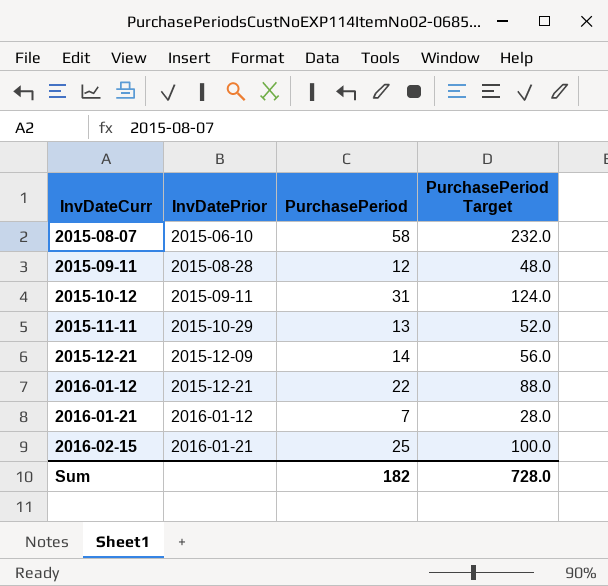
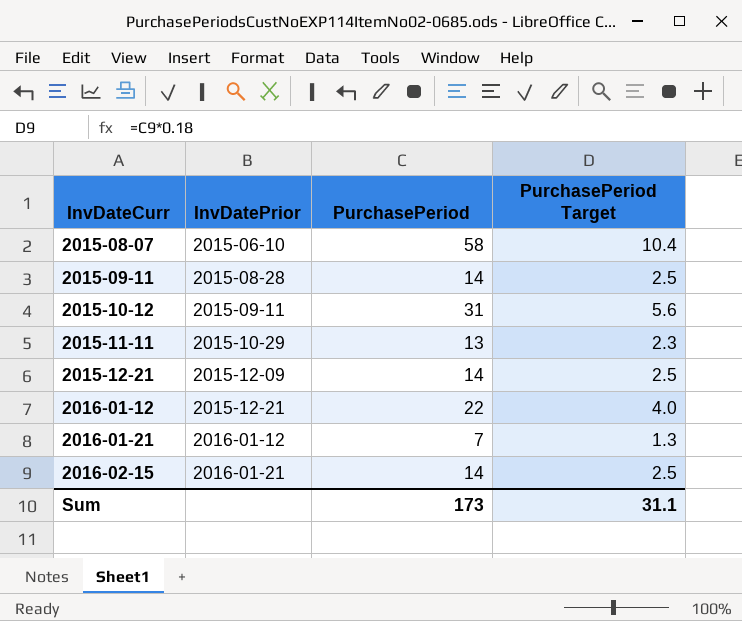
column PurchasePeriod Target | formula: [PurchasePeriod] * 4 -> [PurchasePeriod] * 0.18
2015-09-11 | PurchasePeriod: 12 -> 14
2016-02-15 | PurchasePeriod: 25 -> 14
Sum | PurchasePeriod: 182 -> 173
Sum | PurchasePeriod Target: 728.0 -> 31.1

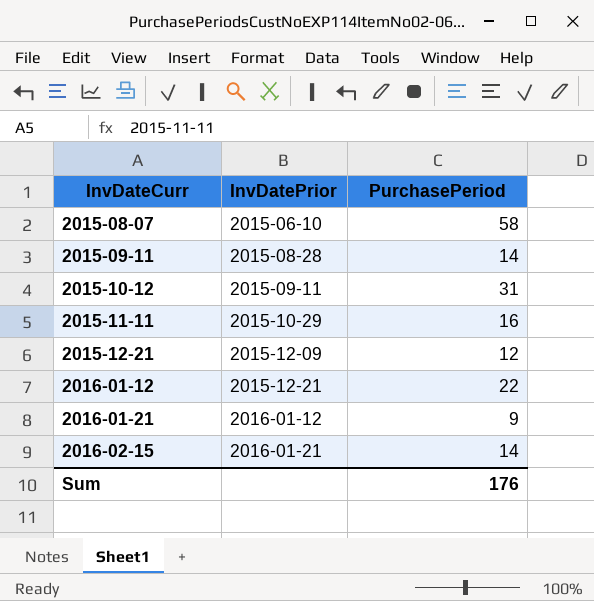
column PurchasePeriod Target | formula: [PurchasePeriod] * 0.18 -> none
2015-11-11 | PurchasePeriod: 13 -> 16
2015-12-21 | PurchasePeriod: 14 -> 12
2016-01-21 | PurchasePeriod: 7 -> 9
Sum | PurchasePeriod: 173 -> 176

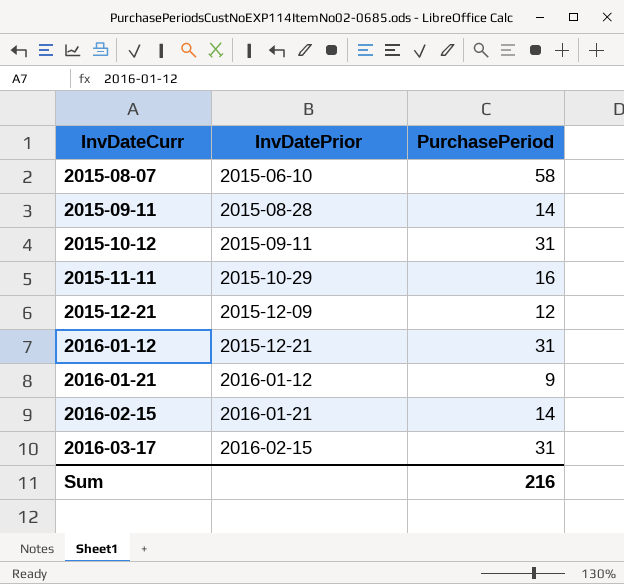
2016-01-12 | PurchasePeriod: 22 -> 31
row 2016-03-17: none -> 2016-02-15 | 31
Sum | PurchasePeriod: 176 -> 216

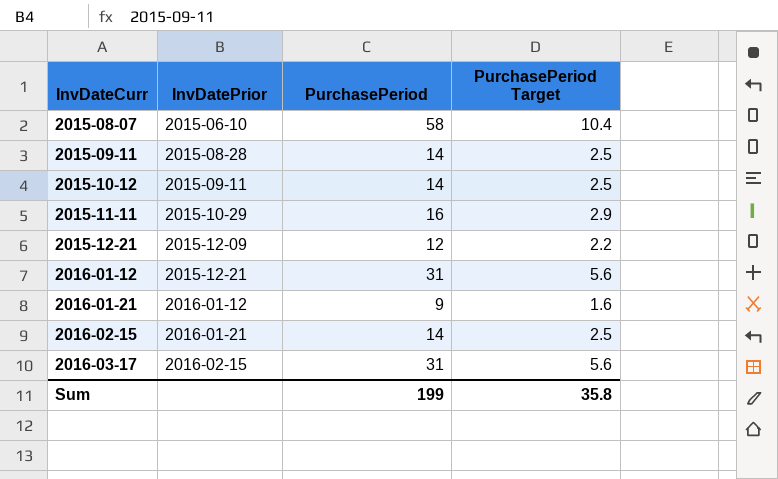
column PurchasePeriod Target | formula: none -> [PurchasePeriod] * 0.18
2015-10-12 | PurchasePeriod: 31 -> 14
Sum | PurchasePeriod: 216 -> 199

